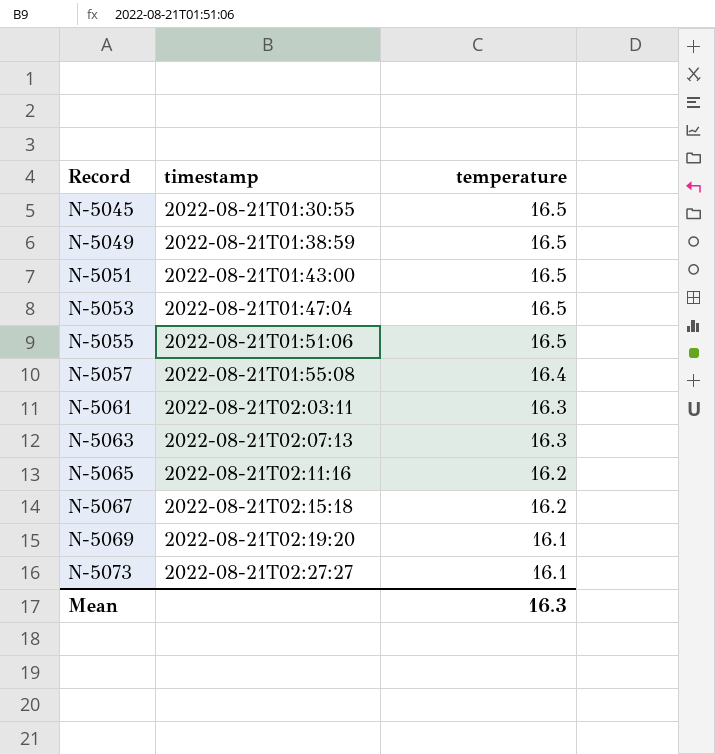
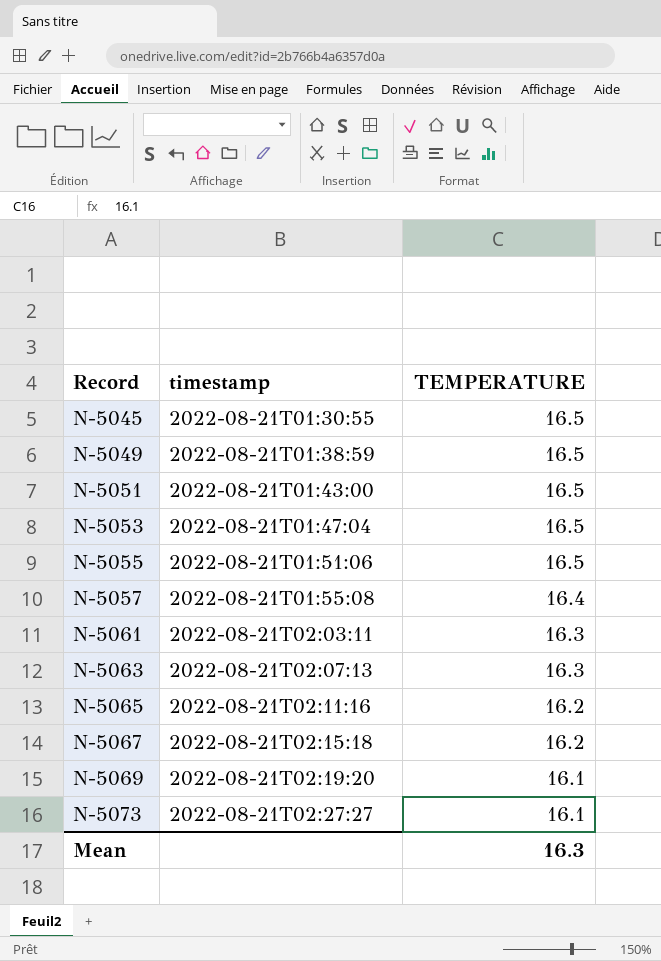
column name: temperature -> TEMPERATURE

